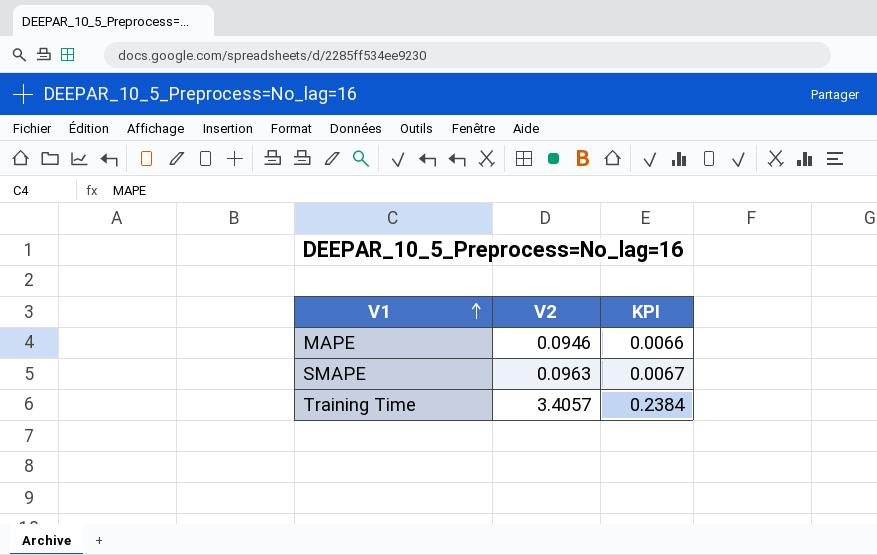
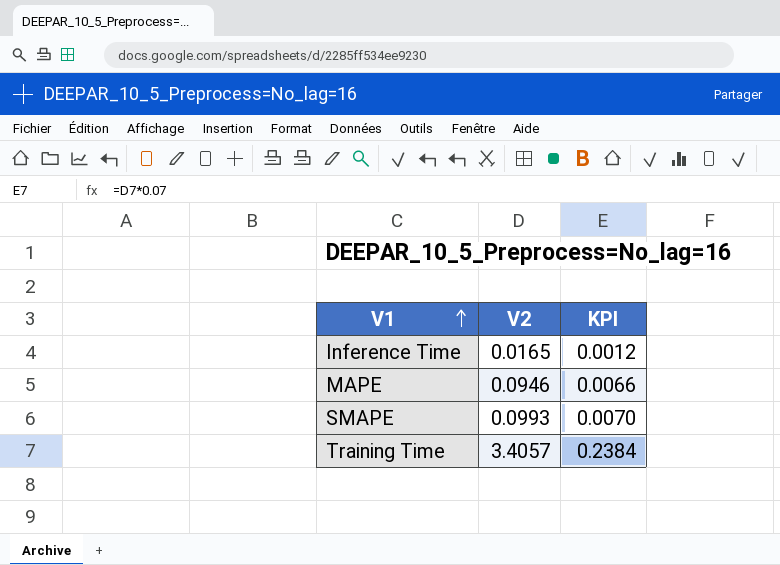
row Inference Time: none -> 0.0165 | 0.0012
SMAPE | V2: 0.0963 -> 0.0993
SMAPE | KPI: 0.0067 -> 0.0070

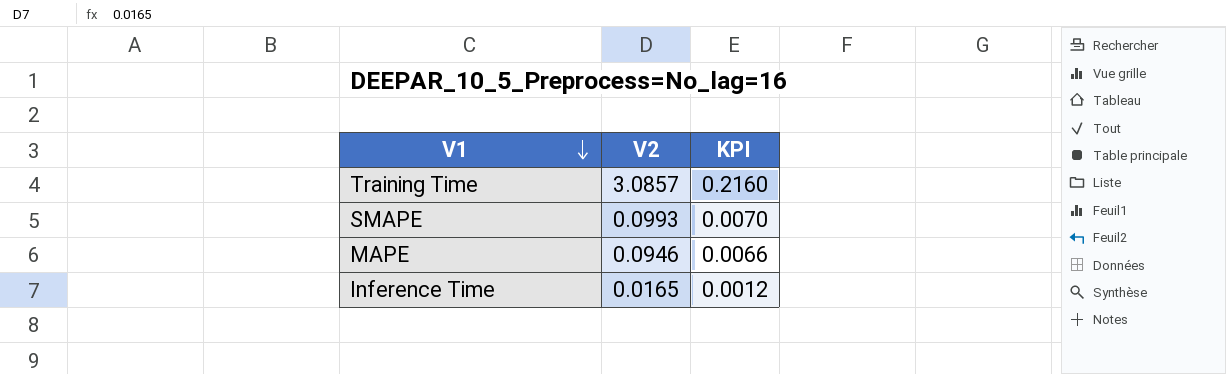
row order: V1 ascending -> V1 descending
Training Time | V2: 3.4057 -> 3.0857
Training Time | KPI: 0.2384 -> 0.2160

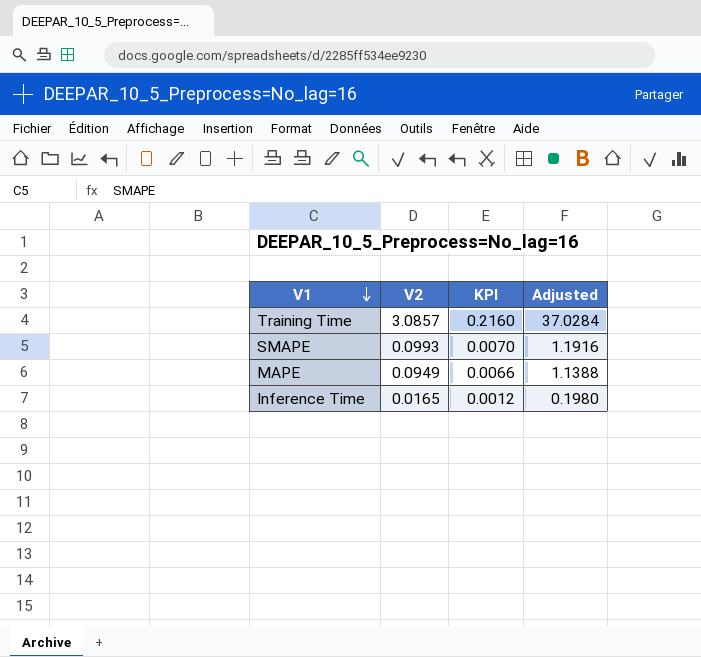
column Adjusted | formula: none -> [V2] * 12
MAPE | V2: 0.0946 -> 0.0949

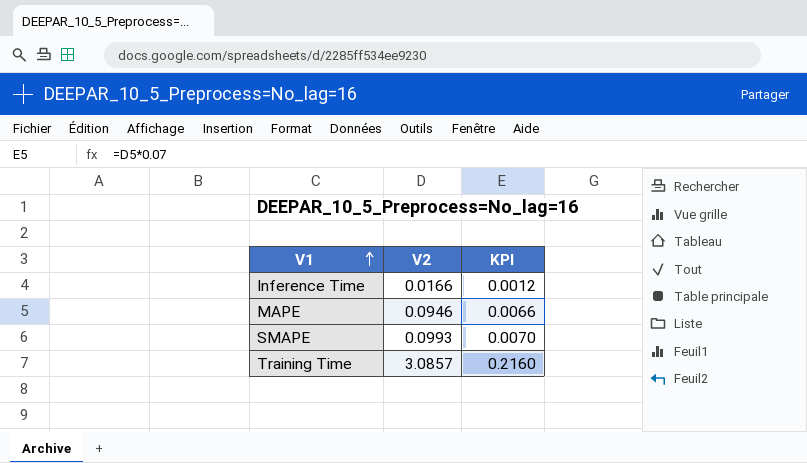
row order: V1 descending -> V1 ascending
column Adjusted | formula: [V2] * 12 -> none
Inference Time | V2: 0.0165 -> 0.0166
MAPE | V2: 0.0949 -> 0.0946

